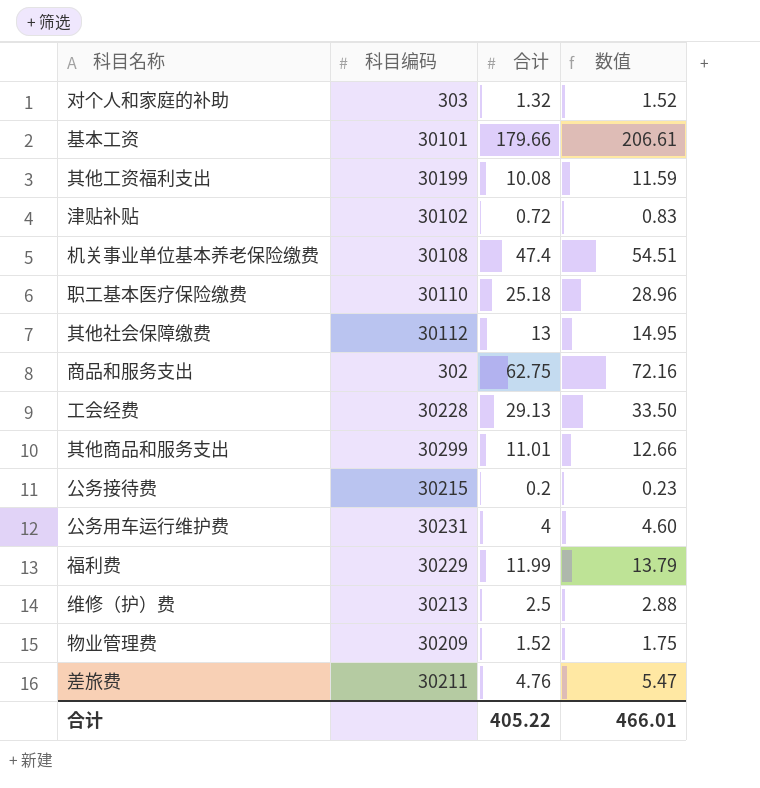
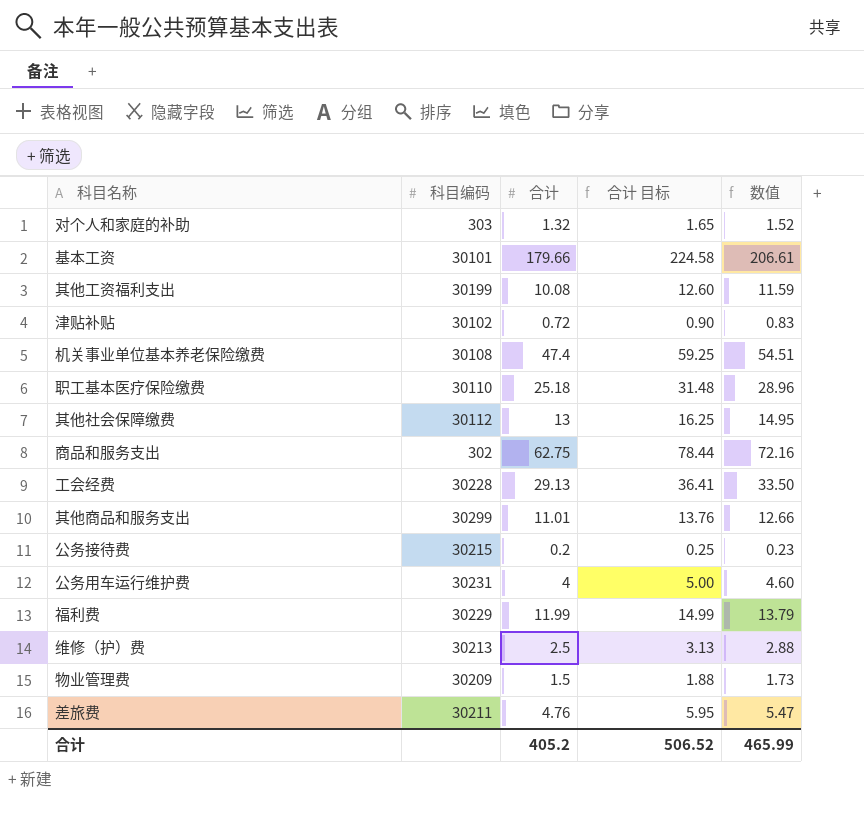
column 合计 目标 | formula: none -> [合计] * 1.25
物业管理费 | 合计: 1.52 -> 1.5
物业管理费 | 数值: 1.75 -> 1.73
合计 | 合计: 405.22 -> 405.2
合计 | 数值: 466.01 -> 465.99

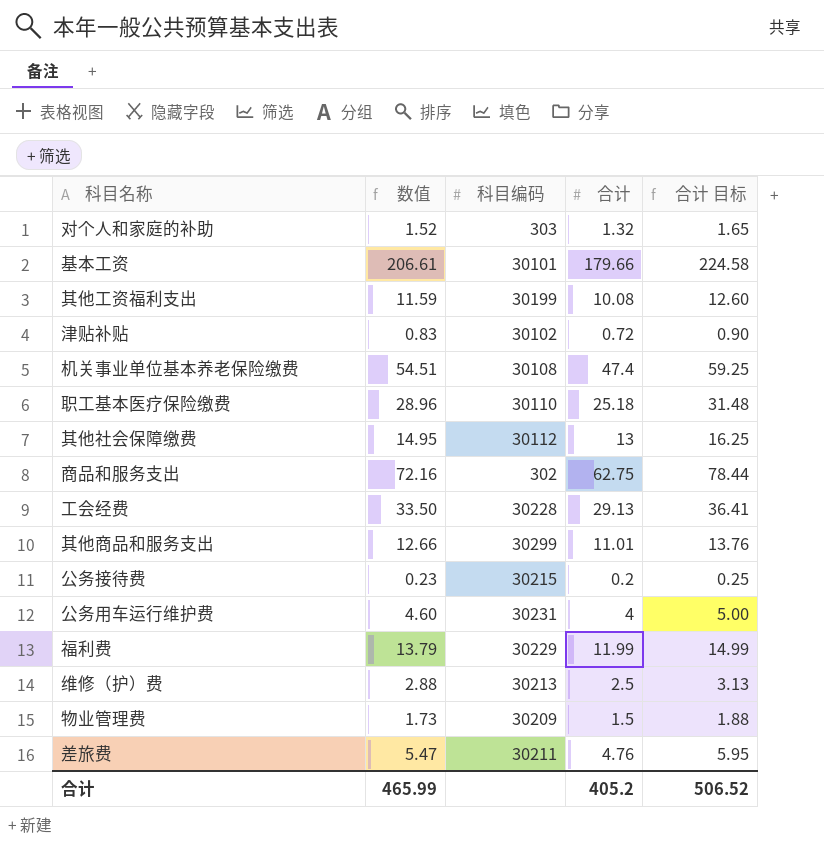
column 数值 | position: 5 -> 2

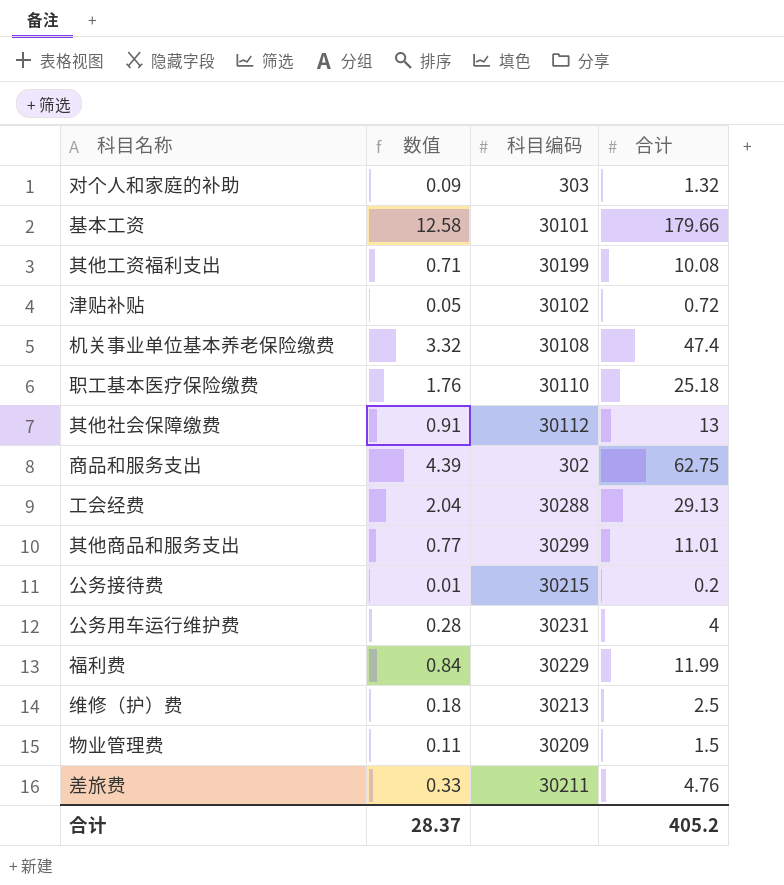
column 合计 目标 | formula: [合计] * 1.25 -> none
column 数值 | formula: [合计] * 1.15 -> [合计] * 0.07
工会经费 | 科目编码: 30228 -> 30288
合计 | 数值: 465.99 -> 28.37

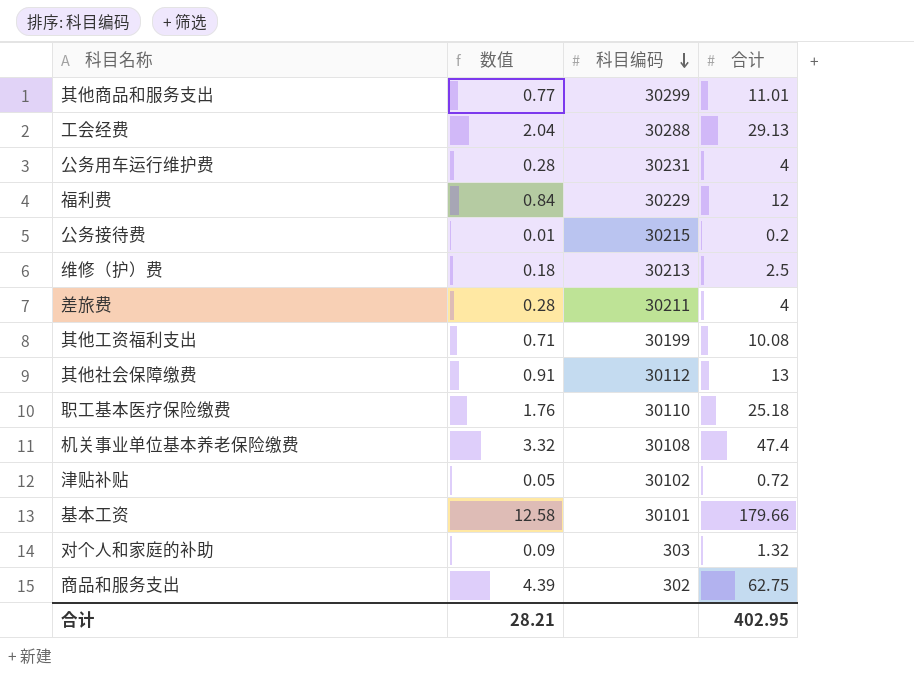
row order: none -> 科目编码 descending
row 物业管理费: 0.11 | 30209 | 1.5 -> none
福利费 | 合计: 11.99 -> 12
差旅费 | 数值: 0.33 -> 0.28
差旅费 | 合计: 4.76 -> 4
合计 | 数值: 28.37 -> 28.21
合计 | 合计: 405.2 -> 402.95

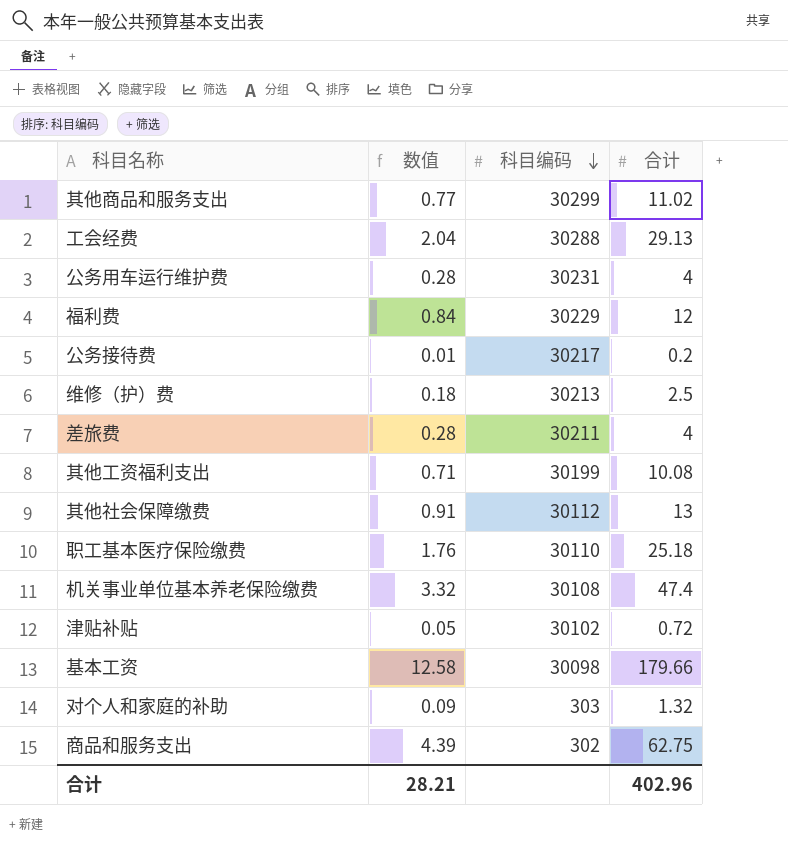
其他商品和服务支出 | 合计: 11.01 -> 11.02
公务接待费 | 科目编码: 30215 -> 30217
基本工资 | 科目编码: 30101 -> 30098
合计 | 合计: 402.95 -> 402.96

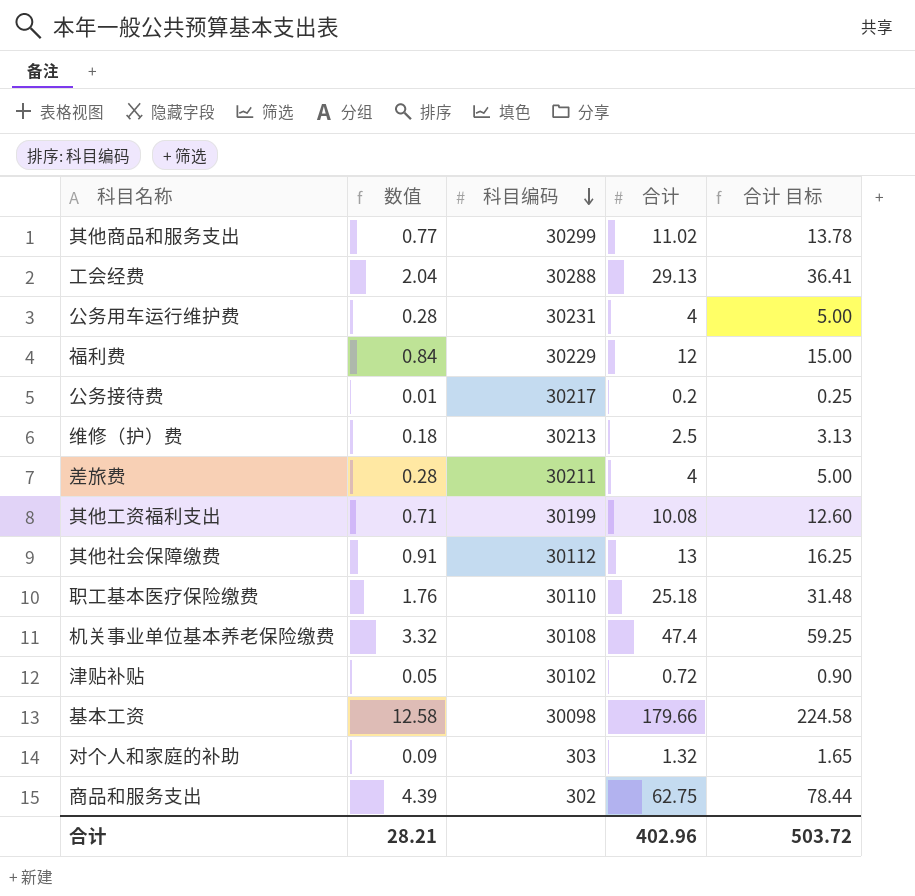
column 合计 目标 | formula: none -> [合计] * 1.25

